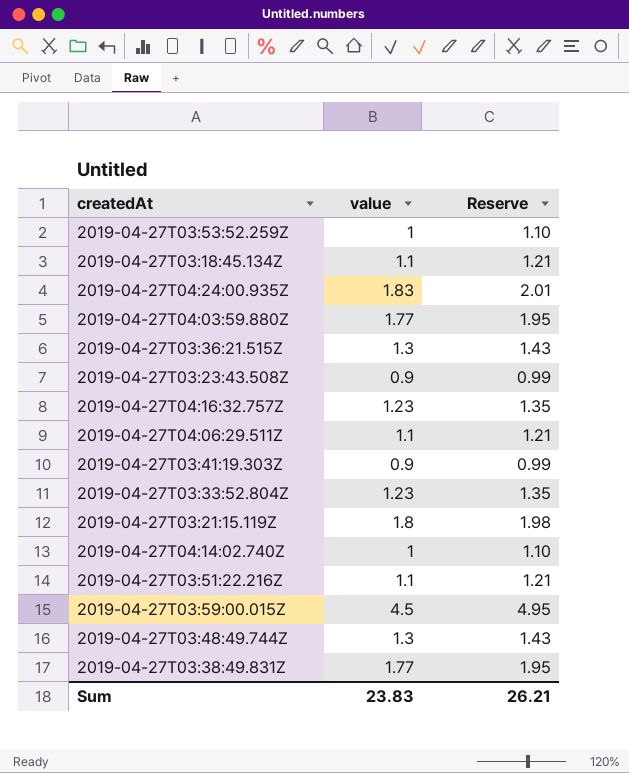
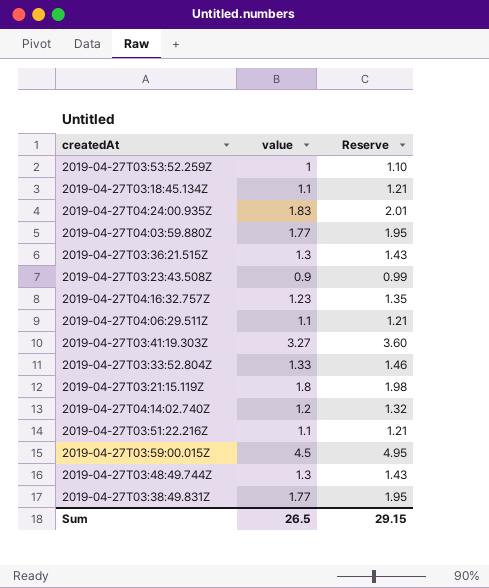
2019-04-27T03:41:19.303Z | value: 0.9 -> 3.27
2019-04-27T03:41:19.303Z | Reserve: 0.99 -> 3.60
2019-04-27T03:33:52.804Z | value: 1.23 -> 1.33
2019-04-27T03:33:52.804Z | Reserve: 1.35 -> 1.46
2019-04-27T04:14:02.740Z | value: 1 -> 1.2
2019-04-27T04:14:02.740Z | Reserve: 1.10 -> 1.32
Sum | value: 23.83 -> 26.5
Sum | Reserve: 26.21 -> 29.15

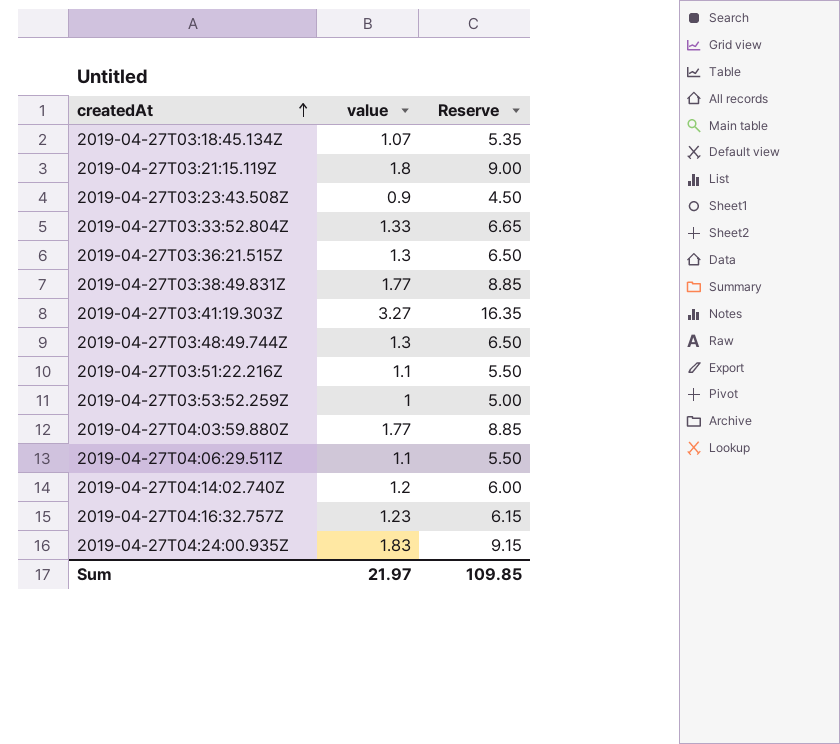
row order: none -> createdAt ascending
column Reserve | formula: [value] * 1.1 -> [value] * 5
row 2019-04-27T03:59:00.015Z: 4.5 | 4.95 -> none
2019-04-27T03:18:45.134Z | value: 1.1 -> 1.07
Sum | value: 26.5 -> 21.97
Sum | Reserve: 29.15 -> 109.85

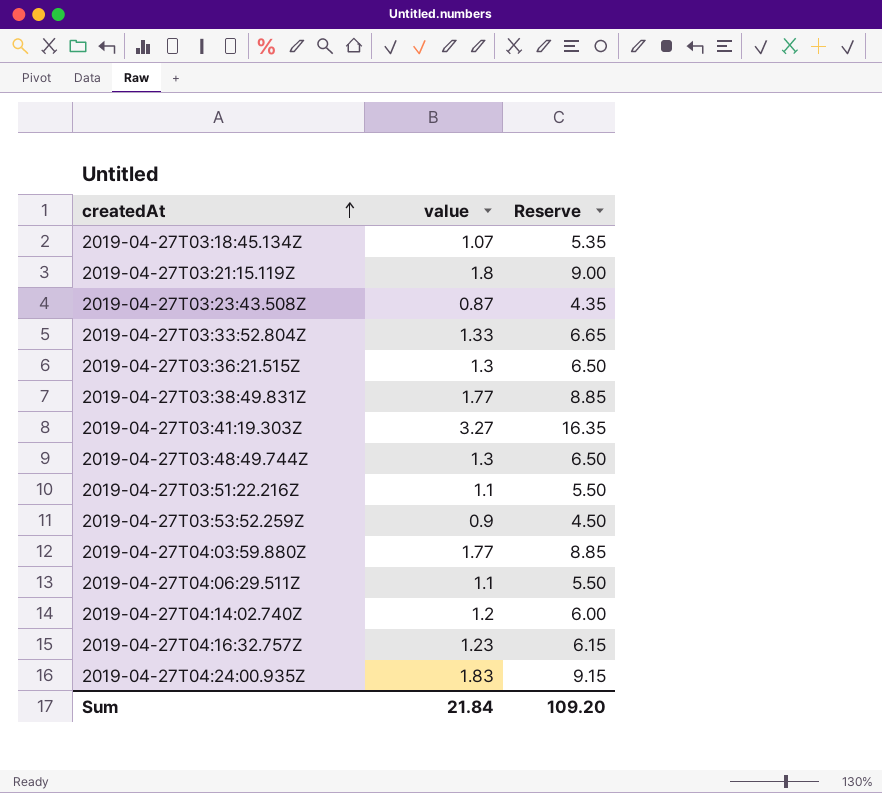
2019-04-27T03:23:43.508Z | value: 0.9 -> 0.87
2019-04-27T03:23:43.508Z | Reserve: 4.50 -> 4.35
2019-04-27T03:53:52.259Z | value: 1 -> 0.9
2019-04-27T03:53:52.259Z | Reserve: 5.00 -> 4.50
Sum | value: 21.97 -> 21.84
Sum | Reserve: 109.85 -> 109.20

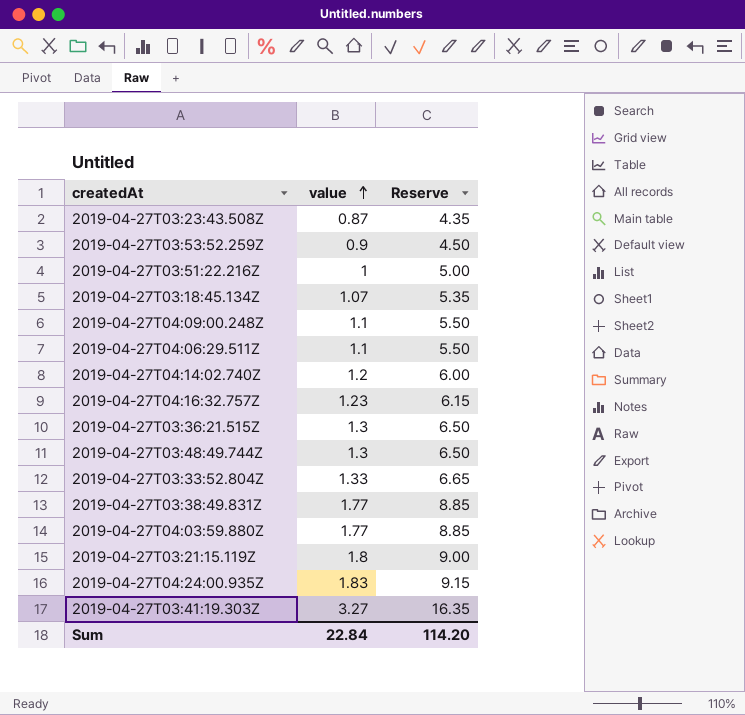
row order: createdAt ascending -> value ascending
2019-04-27T03:51:22.216Z | value: 1.1 -> 1
2019-04-27T03:51:22.216Z | Reserve: 5.50 -> 5.00
row 2019-04-27T04:09:00.248Z: none -> 1.1 | 5.50
Sum | value: 21.84 -> 22.84
Sum | Reserve: 109.20 -> 114.20

